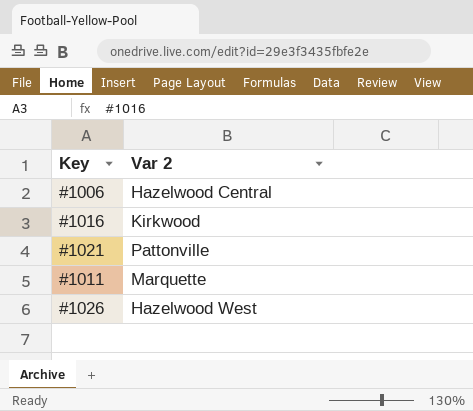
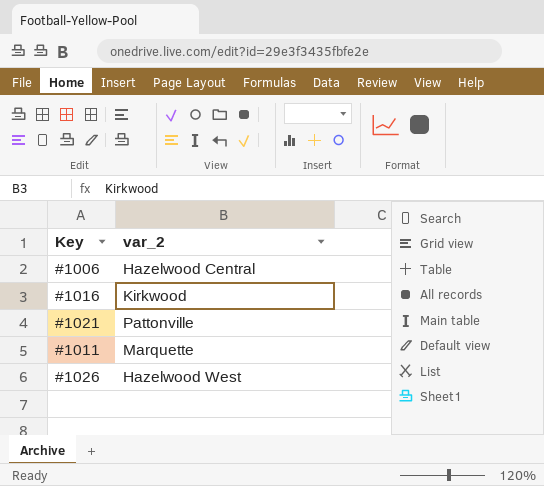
column name: Var 2 -> var_2

